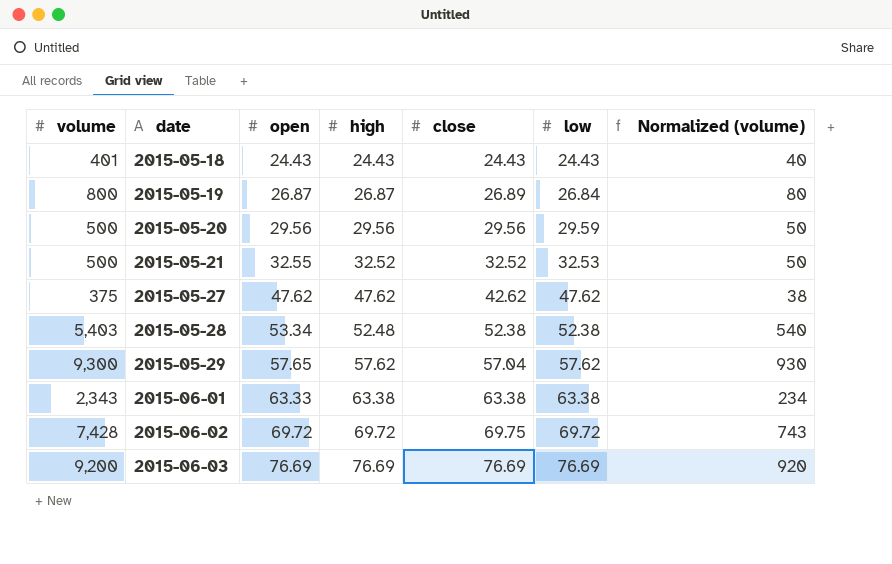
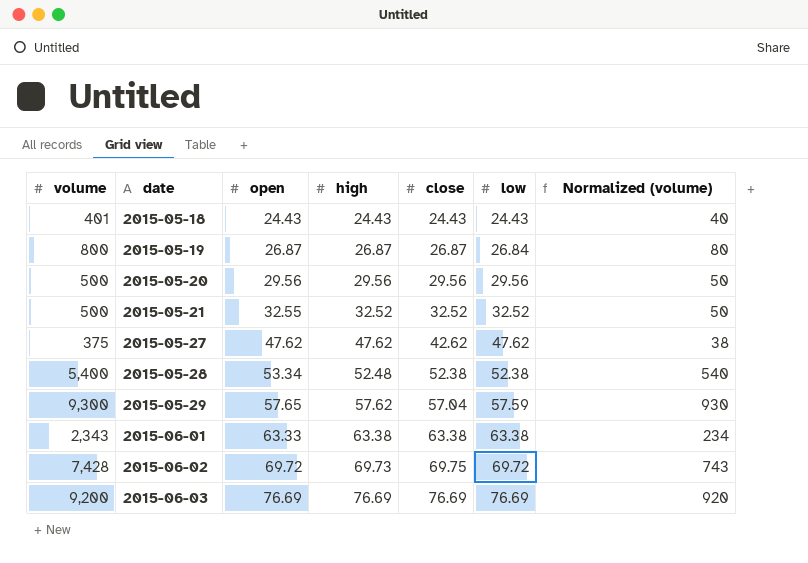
2015-05-19 | close: 26.89 -> 26.87
2015-05-20 | low: 29.59 -> 29.56
2015-05-21 | low: 32.53 -> 32.52
2015-05-28 | volume: 5,403 -> 5,400
2015-05-29 | low: 57.62 -> 57.59
2015-06-02 | high: 69.72 -> 69.73

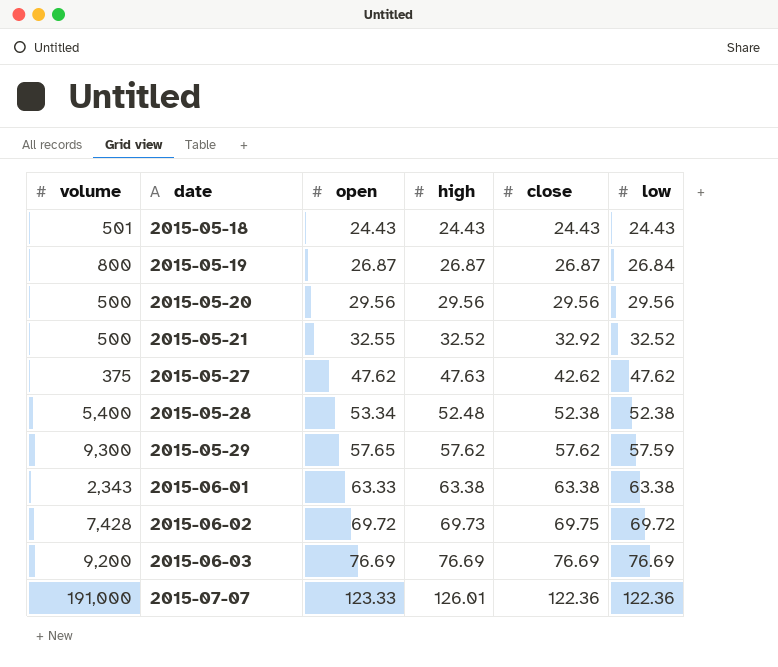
column Normalized (volume) | formula: [volume] * 0.1 -> none
2015-05-18 | volume: 401 -> 501
2015-05-21 | close: 32.52 -> 32.92
2015-05-27 | high: 47.62 -> 47.63
2015-05-29 | close: 57.04 -> 57.62
row 2015-07-07: none -> 191,000 | 123.33 | 126.01 | 122.36 | 122.36

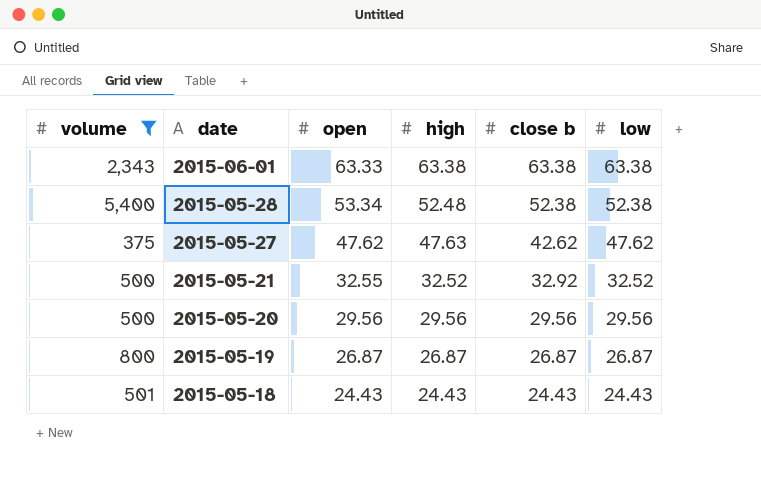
filter: none -> volume <= 5,400
row order: date ascending -> date descending
column name: close -> close b
2015-05-19 | low: 26.84 -> 26.87

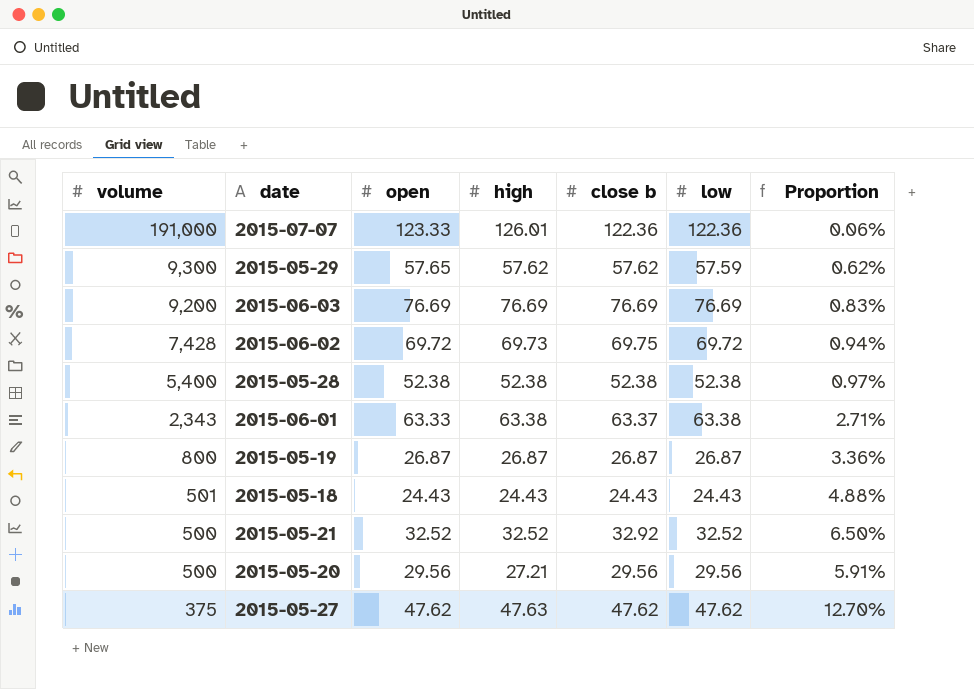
filter: volume <= 5,400 -> none
row order: date descending -> volume descending
column Proportion | formula: none -> [low] / [volume]
2015-05-28 | open: 53.34 -> 52.38
2015-05-28 | high: 52.48 -> 52.38
2015-06-01 | close b: 63.38 -> 63.37
2015-05-21 | open: 32.55 -> 32.52
2015-05-20 | high: 29.56 -> 27.21
2015-05-27 | close b: 42.62 -> 47.62

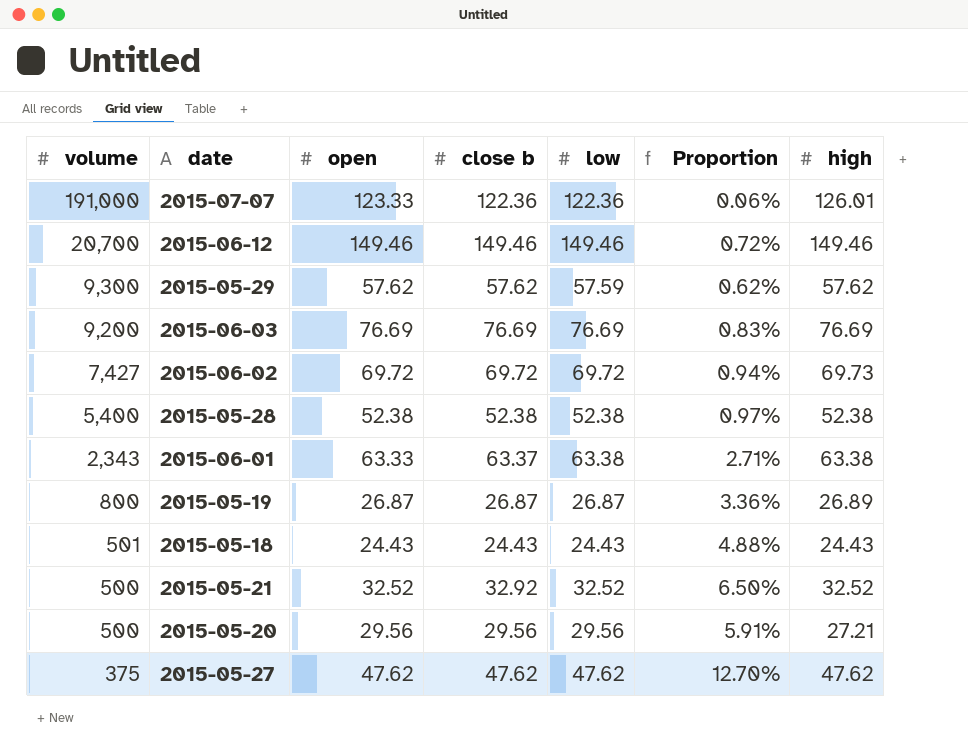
column high | position: 4 -> 7
row 2015-06-12: none -> 20,700 | 149.46 | 149.46 | 149.46 | 0.72% | 149.46
2015-05-29 | open: 57.65 -> 57.62
2015-06-02 | volume: 7,428 -> 7,427
2015-06-02 | close b: 69.75 -> 69.72
2015-05-19 | high: 26.87 -> 26.89
2015-05-27 | high: 47.63 -> 47.62

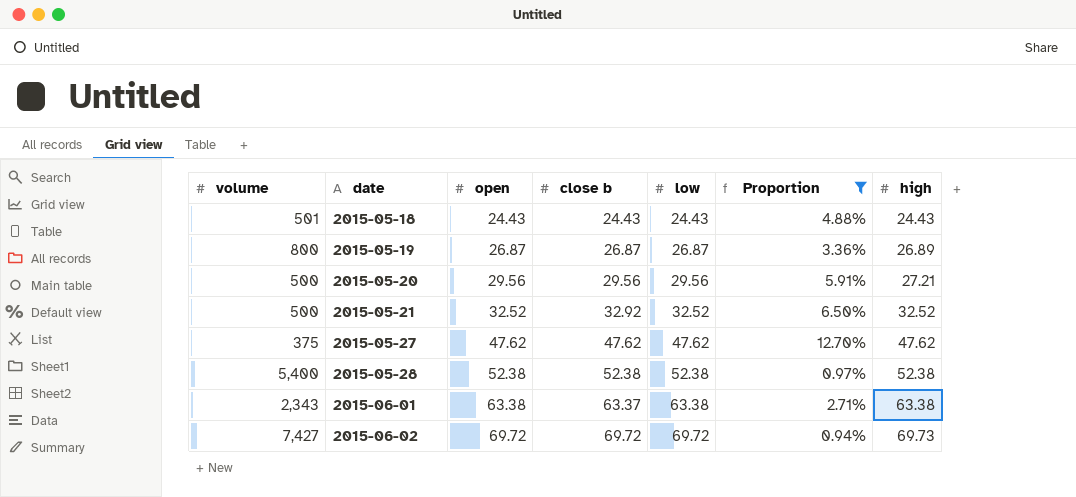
filter: none -> Proportion >= 0.94%
row order: volume descending -> date ascending
2015-06-01 | open: 63.33 -> 63.38

